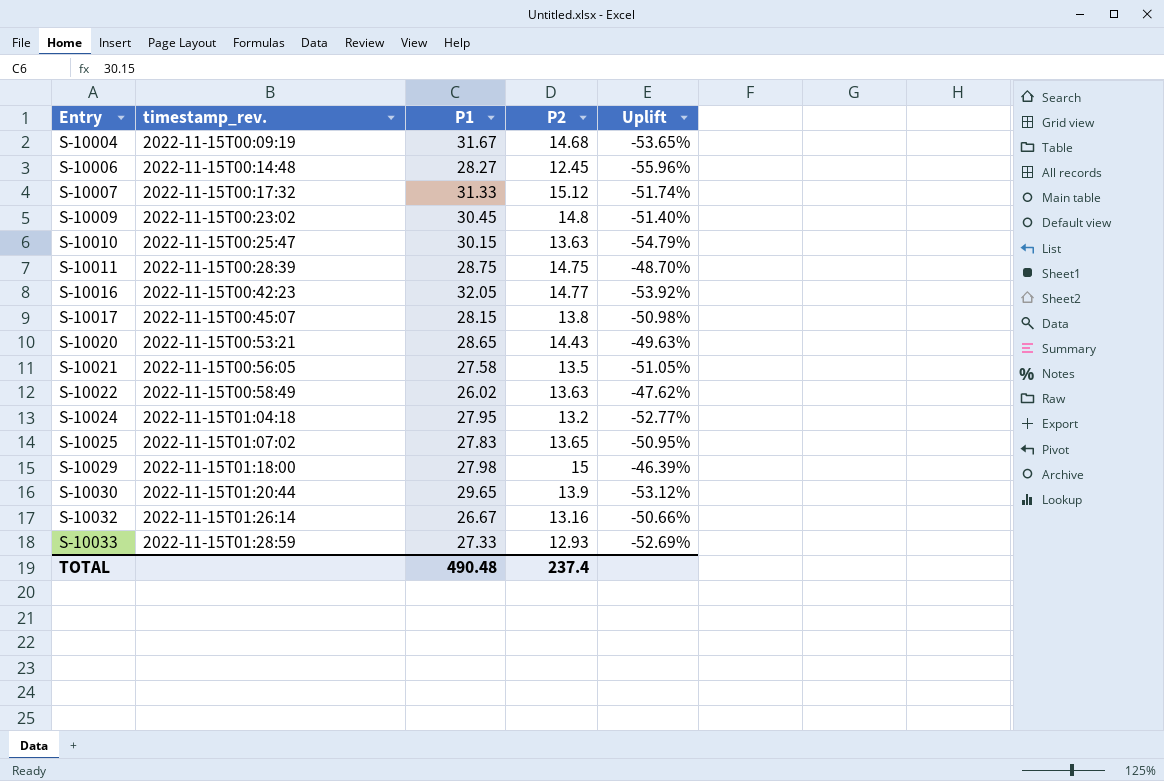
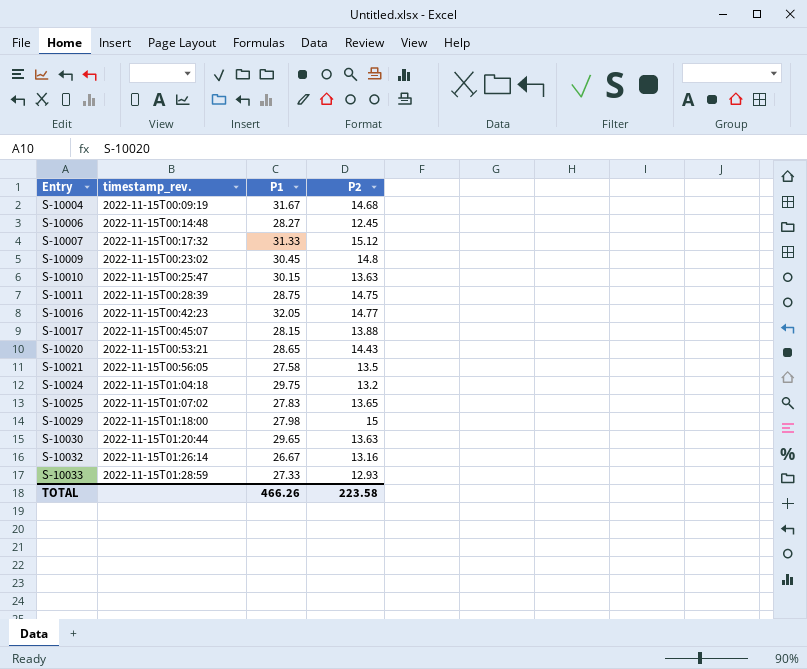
column Uplift | formula: ([P2] - [P1]) / [P1] -> none
row S-10022: 2022-11-15T00:58:49 | 26.02 | 13.63 | -47.62% -> none
S-10017 | P2: 13.8 -> 13.88
S-10024 | P1: 27.95 -> 29.75
S-10030 | P2: 13.9 -> 13.63
TOTAL | P1: 490.48 -> 466.26
TOTAL | P2: 237.4 -> 223.58

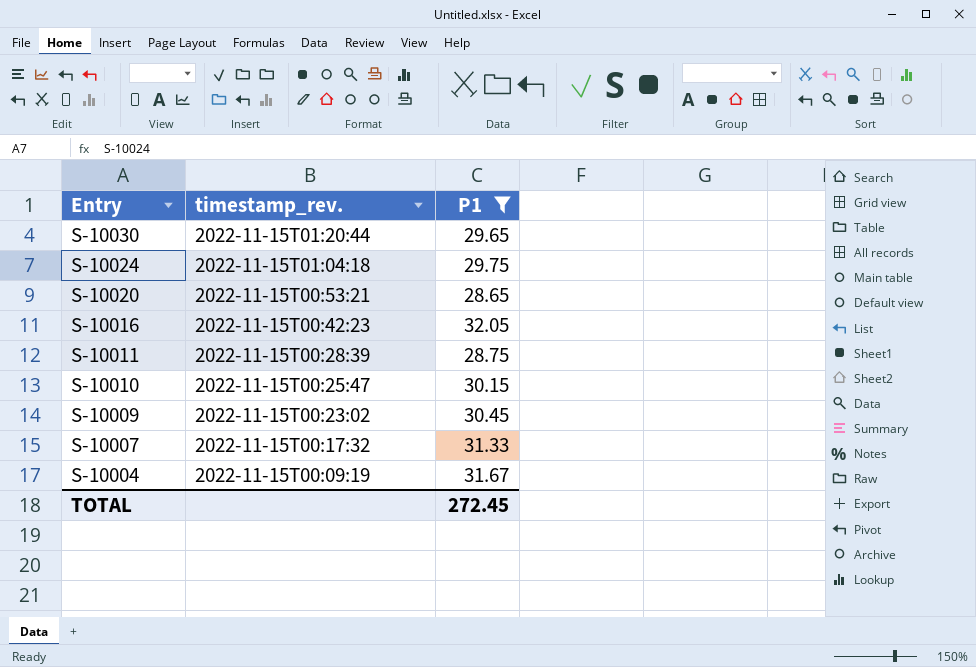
filter: none -> P1 >= 28.65
row order: Entry ascending -> Entry descending
column P2 | position: 4 -> none
TOTAL | P1: 466.26 -> 272.45

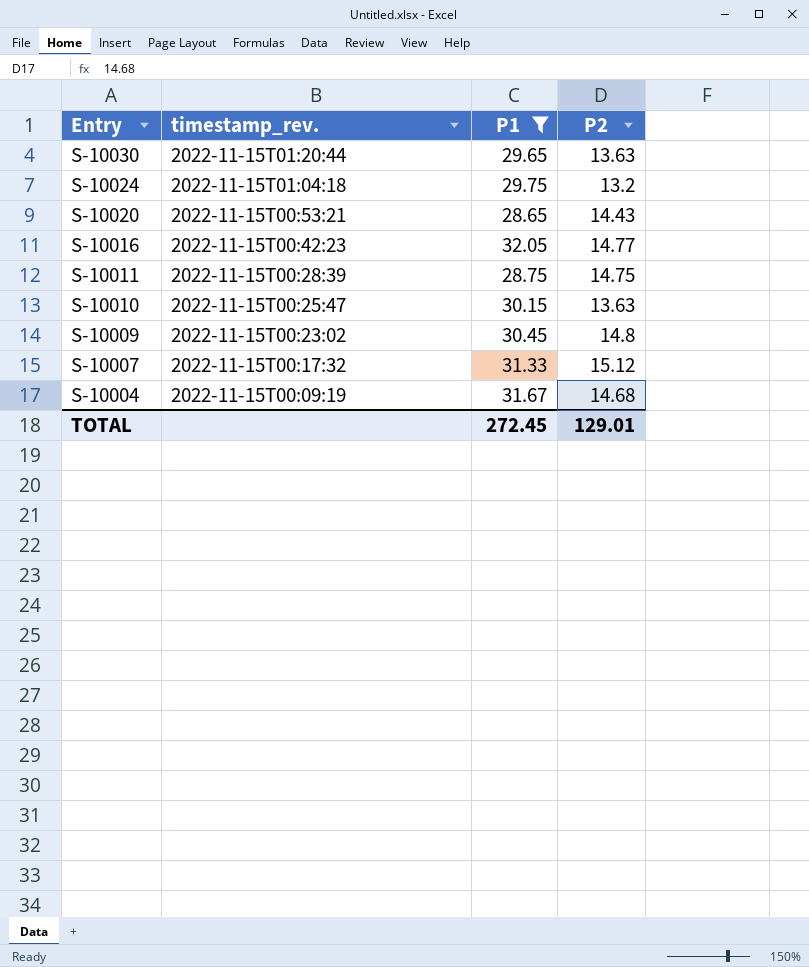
column P2 | position: none -> 4

